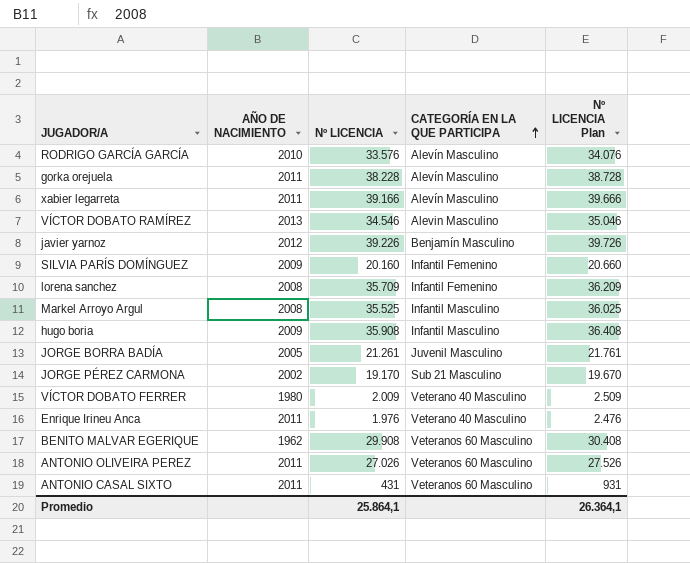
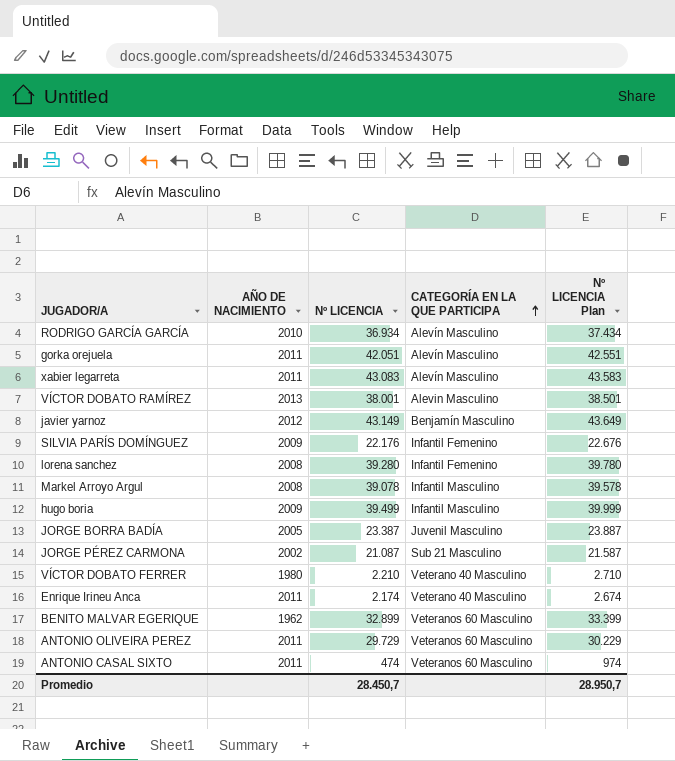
RODRIGO GARCÍA GARCÍA | Nº LICENCIA: 33.576 -> 36.934
RODRIGO GARCÍA GARCÍA | Nº LICENCIA Plan: 34.076 -> 37.434
gorka orejuela | Nº LICENCIA: 38.228 -> 42.051
gorka orejuela | Nº LICENCIA Plan: 38.728 -> 42.551
xabier legarreta | Nº LICENCIA: 39.166 -> 43.083
xabier legarreta | Nº LICENCIA Plan: 39.666 -> 43.583
VÍCTOR DOBATO RAMÍREZ | Nº LICENCIA: 34.546 -> 38.001
VÍCTOR DOBATO RAMÍREZ | Nº LICENCIA Plan: 35.046 -> 38.501
javier yarnoz | Nº LICENCIA: 39.226 -> 43.149
javier yarnoz | Nº LICENCIA Plan: 39.726 -> 43.649
SILVIA PARÍS DOMÍNGUEZ | Nº LICENCIA: 20.160 -> 22.176
SILVIA PARÍS DOMÍNGUEZ | Nº LICENCIA Plan: 20.660 -> 22.676
lorena sanchez | Nº LICENCIA: 35.709 -> 39.280
lorena sanchez | Nº LICENCIA Plan: 36.209 -> 39.780
Markel Arroyo Argul | Nº LICENCIA: 35.525 -> 39.078
Markel Arroyo Argul | Nº LICENCIA Plan: 36.025 -> 39.578
hugo boria | Nº LICENCIA: 35.908 -> 39.499
hugo boria | Nº LICENCIA Plan: 36.408 -> 39.999
JORGE BORRA BADÍA | Nº LICENCIA: 21.261 -> 23.387
JORGE BORRA BADÍA | Nº LICENCIA Plan: 21.761 -> 23.887
JORGE PÉREZ CARMONA | Nº LICENCIA: 19.170 -> 21.087
JORGE PÉREZ CARMONA | Nº LICENCIA Plan: 19.670 -> 21.587
VÍCTOR DOBATO FERRER | Nº LICENCIA: 2.009 -> 2.210
VÍCTOR DOBATO FERRER | Nº LICENCIA Plan: 2.509 -> 2.710
Enrique Irineu Anca | Nº LICENCIA: 1.976 -> 2.174
Enrique Irineu Anca | Nº LICENCIA Plan: 2.476 -> 2.674
BENITO MALVAR EGERIQUE | Nº LICENCIA: 29.908 -> 32.899
BENITO MALVAR EGERIQUE | Nº LICENCIA Plan: 30.408 -> 33.399
ANTONIO OLIVEIRA PEREZ | Nº LICENCIA: 27.026 -> 29.729
ANTONIO OLIVEIRA PEREZ | Nº LICENCIA Plan: 27.526 -> 30.229
ANTONIO CASAL SIXTO | Nº LICENCIA: 431 -> 474
ANTONIO CASAL SIXTO | Nº LICENCIA Plan: 931 -> 974
Promedio | Nº LICENCIA: 25.864,1 -> 28.450,7
Promedio | Nº LICENCIA Plan: 26.364,1 -> 28.950,7

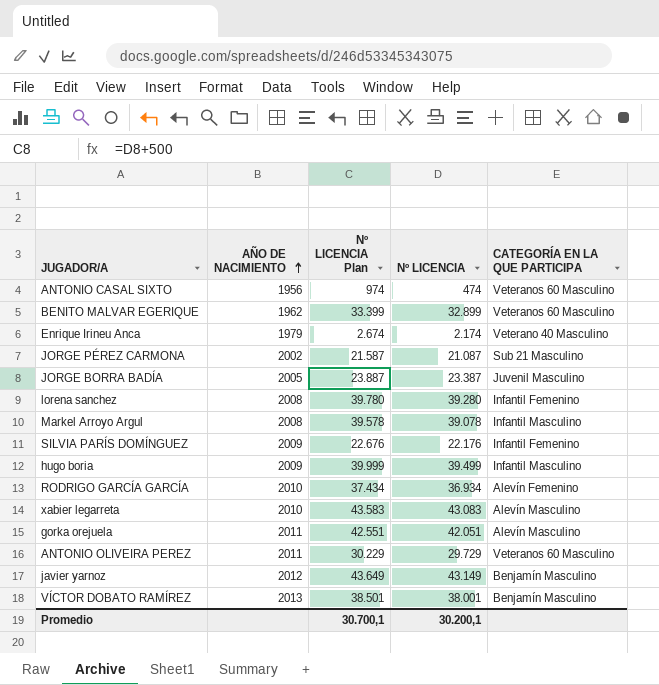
row order: CATEGORÍA EN LA QUE PARTICIPA ascending -> AÑO DE NACIMIENTO ascending
column Nº LICENCIA Plan | position: 5 -> 3
row VÍCTOR DOBATO FERRER: 1980 | 2.210 | Veterano 40 Masculino | 2.710 -> none
ANTONIO CASAL SIXTO | AÑO DE NACIMIENTO: 2011 -> 1956
Enrique Irineu Anca | AÑO DE NACIMIENTO: 2011 -> 1979
RODRIGO GARCÍA GARCÍA | CATEGORÍA EN LA QUE PARTICIPA: Alevín Masculino -> Alevín Femenino
xabier legarreta | AÑO DE NACIMIENTO: 2011 -> 2010
VÍCTOR DOBATO RAMÍREZ | CATEGORÍA EN LA QUE PARTICIPA: Alevin Masculino -> Benjamín Masculino
Promedio | Nº LICENCIA Plan: 28.950,7 -> 30.700,1
Promedio | Nº LICENCIA: 28.450,7 -> 30.200,1

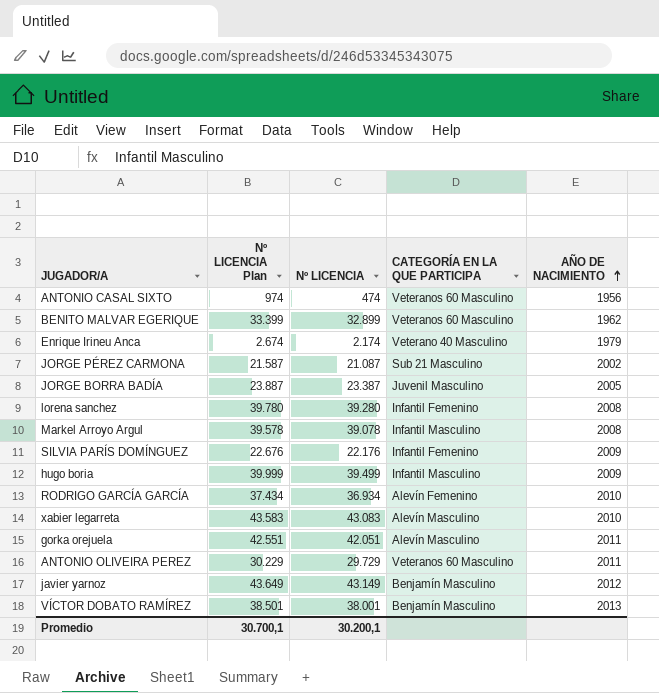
column AÑO DE NACIMIENTO | position: 2 -> 5

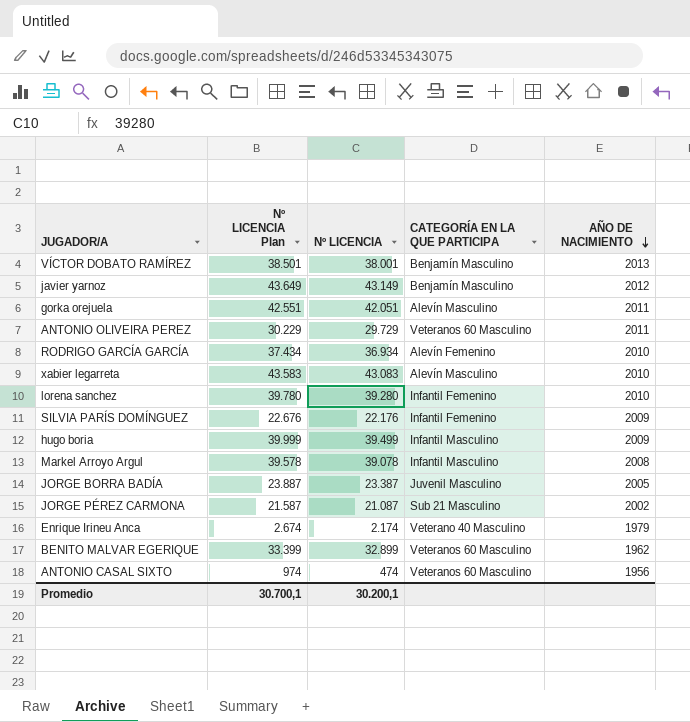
row order: AÑO DE NACIMIENTO ascending -> AÑO DE NACIMIENTO descending
lorena sanchez | AÑO DE NACIMIENTO: 2008 -> 2010

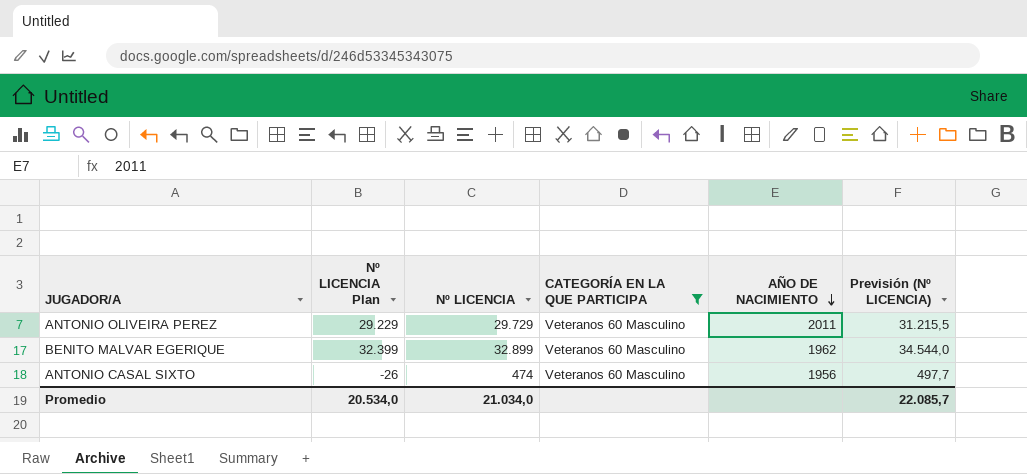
filter: none -> CATEGORÍA EN LA QUE PARTICIPA = Veteranos 60 Masculino
column Nº LICENCIA Plan | formula: [Nº LICENCIA] + 500 -> [Nº LICENCIA] - 500
column Previsión (Nº LICENCIA) | formula: none -> [Nº LICENCIA] * 1,05
Promedio | Nº LICENCIA Plan: 30.700,1 -> 20.534,0
Promedio | Nº LICENCIA: 30.200,1 -> 21.034,0

